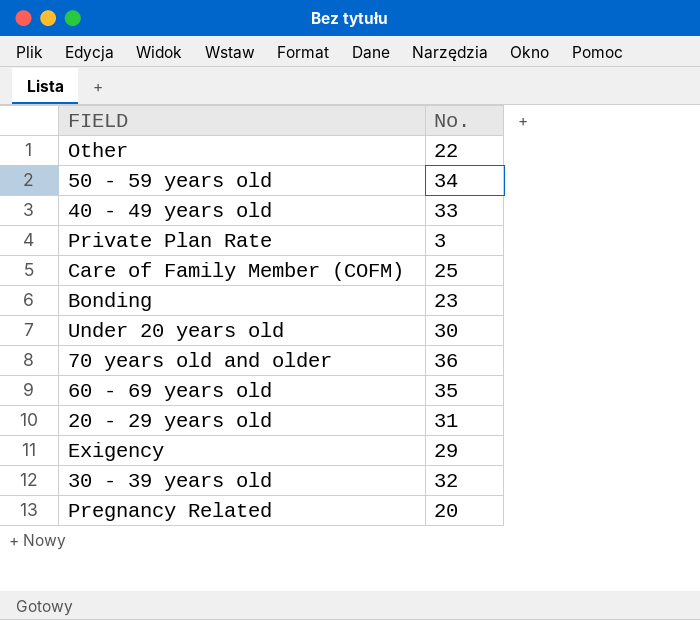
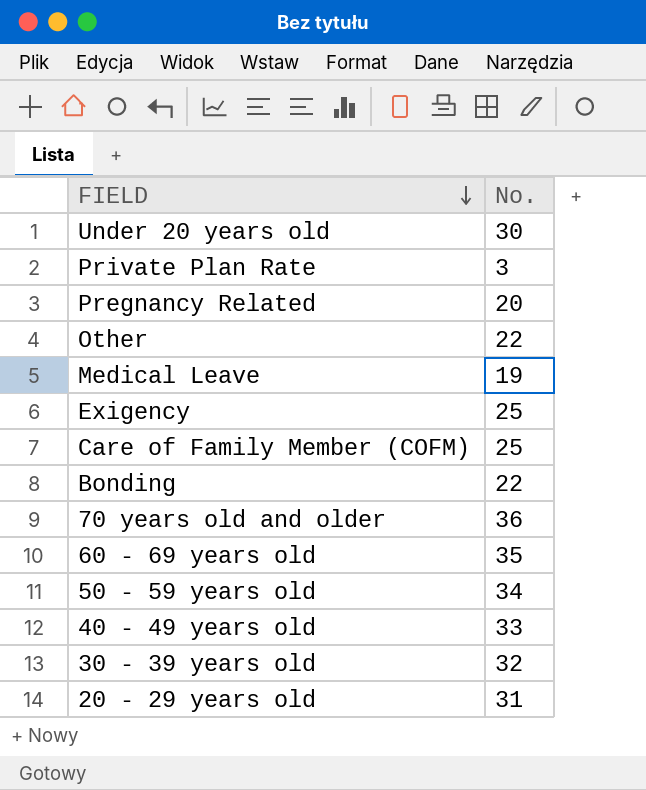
row order: none -> FIELD descending
row Medical Leave: none -> 19
Exigency | No.: 29 -> 25
Bonding | No.: 23 -> 22

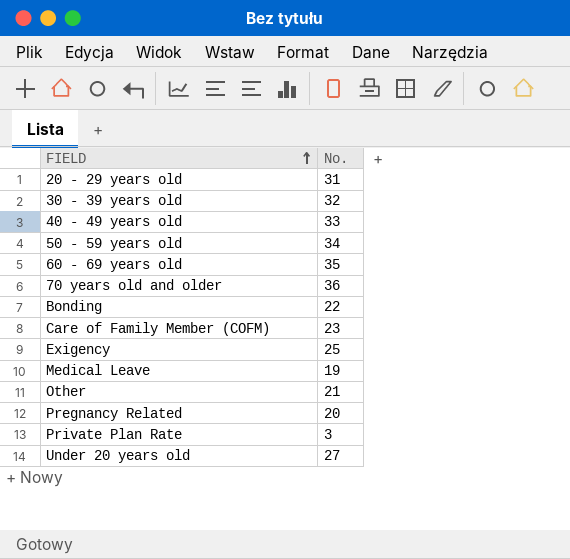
row order: FIELD descending -> FIELD ascending
Care of Family Member (COFM) | No.: 25 -> 23
Other | No.: 22 -> 21
Under 20 years old | No.: 30 -> 27

